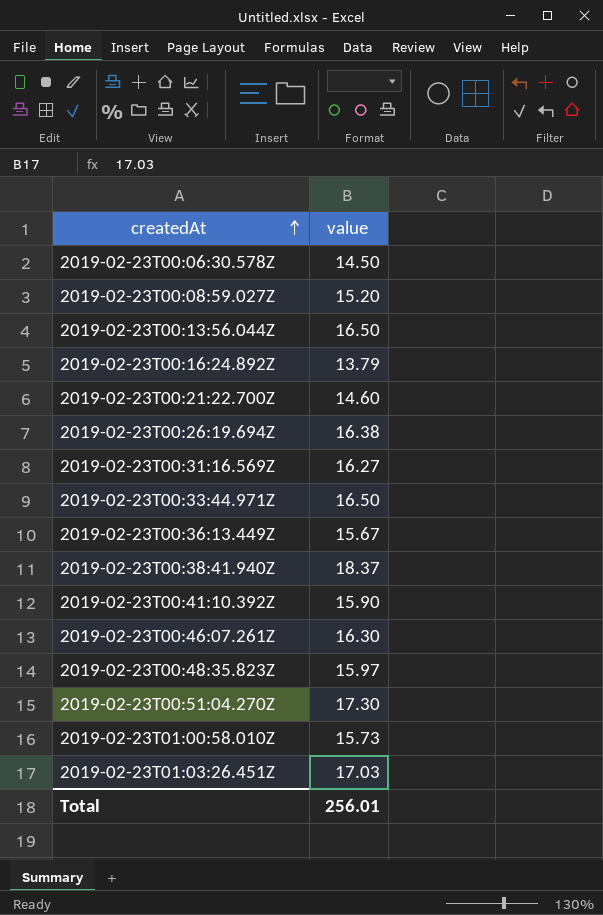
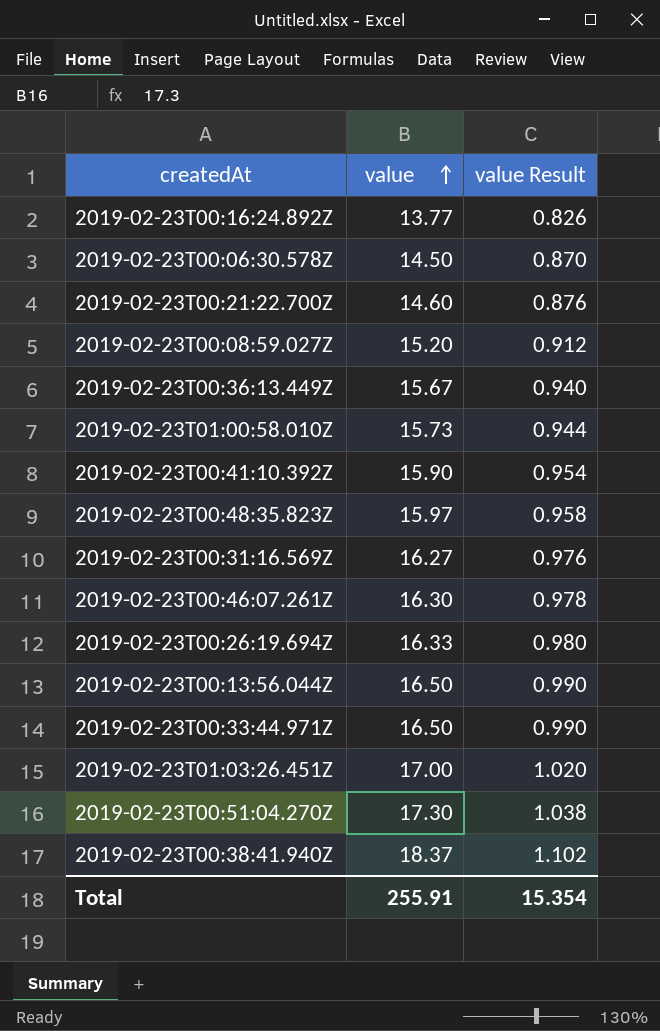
row order: createdAt ascending -> value ascending
column value Result | formula: none -> [value] * 0.06
2019-02-23T00:16:24.892Z | value: 13.79 -> 13.77
2019-02-23T00:26:19.694Z | value: 16.38 -> 16.33
2019-02-23T01:03:26.451Z | value: 17.03 -> 17.00
Total | value: 256.01 -> 255.91

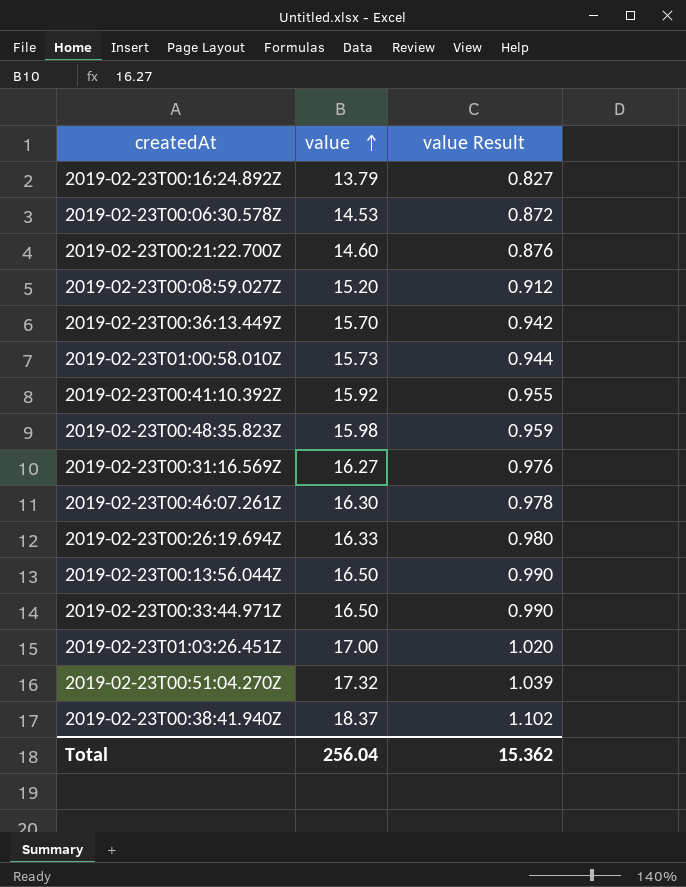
2019-02-23T00:16:24.892Z | value: 13.77 -> 13.79
2019-02-23T00:16:24.892Z | value Result: 0.826 -> 0.827
2019-02-23T00:06:30.578Z | value: 14.50 -> 14.53
2019-02-23T00:06:30.578Z | value Result: 0.870 -> 0.872
2019-02-23T00:36:13.449Z | value: 15.67 -> 15.70
2019-02-23T00:36:13.449Z | value Result: 0.940 -> 0.942
2019-02-23T00:41:10.392Z | value: 15.90 -> 15.92
2019-02-23T00:41:10.392Z | value Result: 0.954 -> 0.955
2019-02-23T00:48:35.823Z | value: 15.97 -> 15.98
2019-02-23T00:48:35.823Z | value Result: 0.958 -> 0.959
2019-02-23T00:51:04.270Z | value: 17.30 -> 17.32
2019-02-23T00:51:04.270Z | value Result: 1.038 -> 1.039
Total | value: 255.91 -> 256.04
Total | value Result: 15.354 -> 15.362

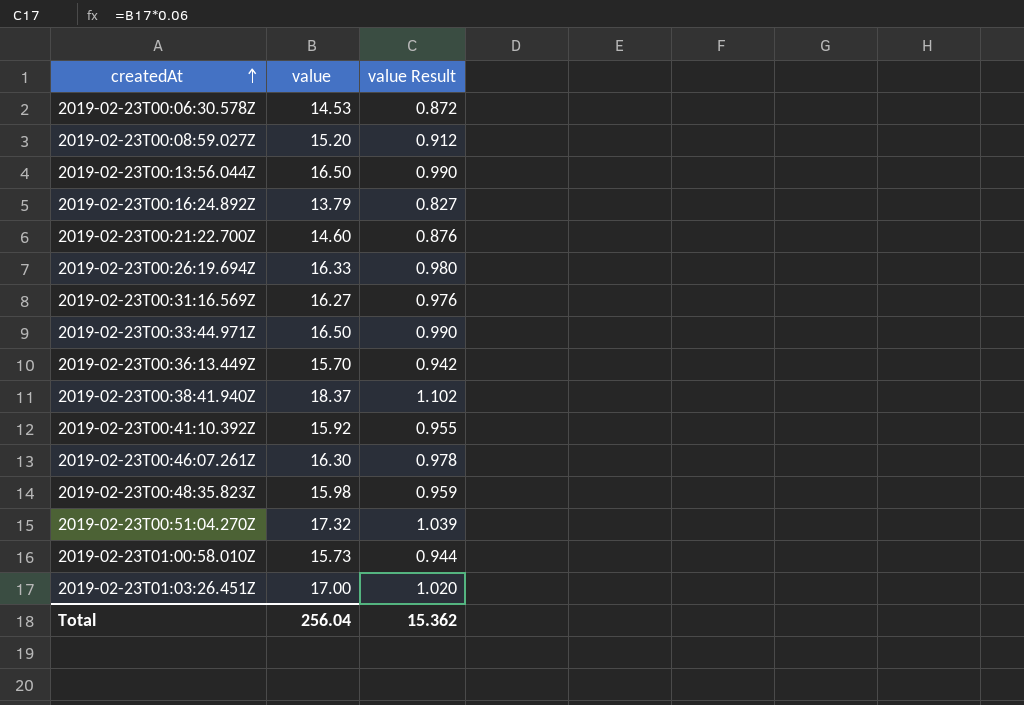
row order: value ascending -> createdAt ascending

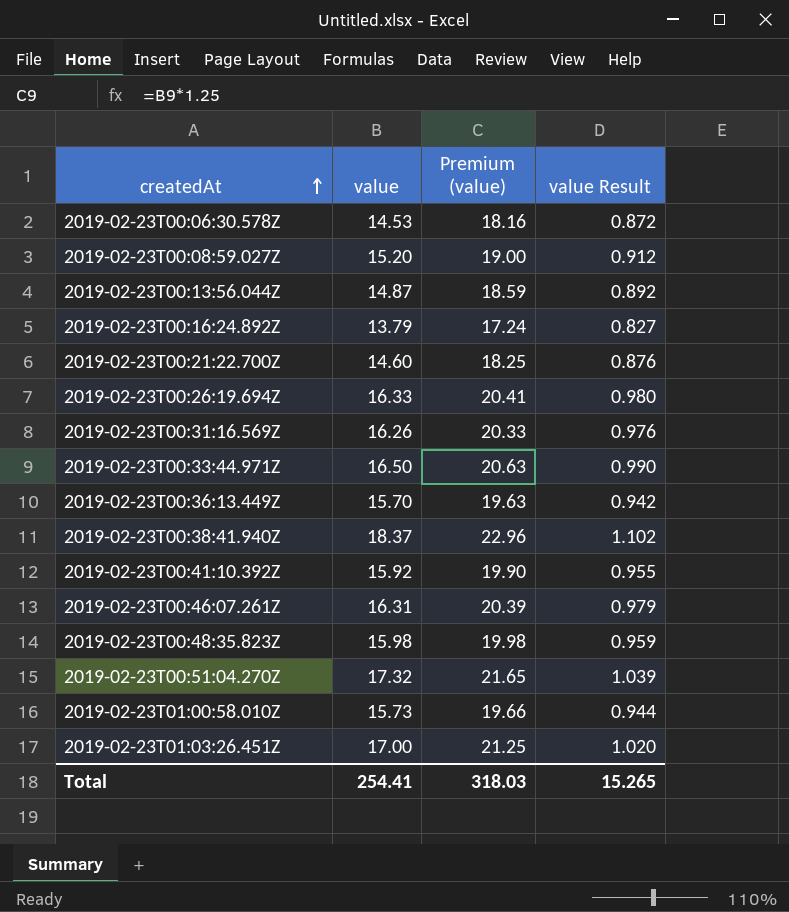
column Premium (value) | formula: none -> [value] * 1.25
2019-02-23T00:13:56.044Z | value: 16.50 -> 14.87
2019-02-23T00:13:56.044Z | value Result: 0.990 -> 0.892
2019-02-23T00:31:16.569Z | value: 16.27 -> 16.26
2019-02-23T00:46:07.261Z | value: 16.30 -> 16.31
2019-02-23T00:46:07.261Z | value Result: 0.978 -> 0.979
Total | value: 256.04 -> 254.41
Total | value Result: 15.362 -> 15.265

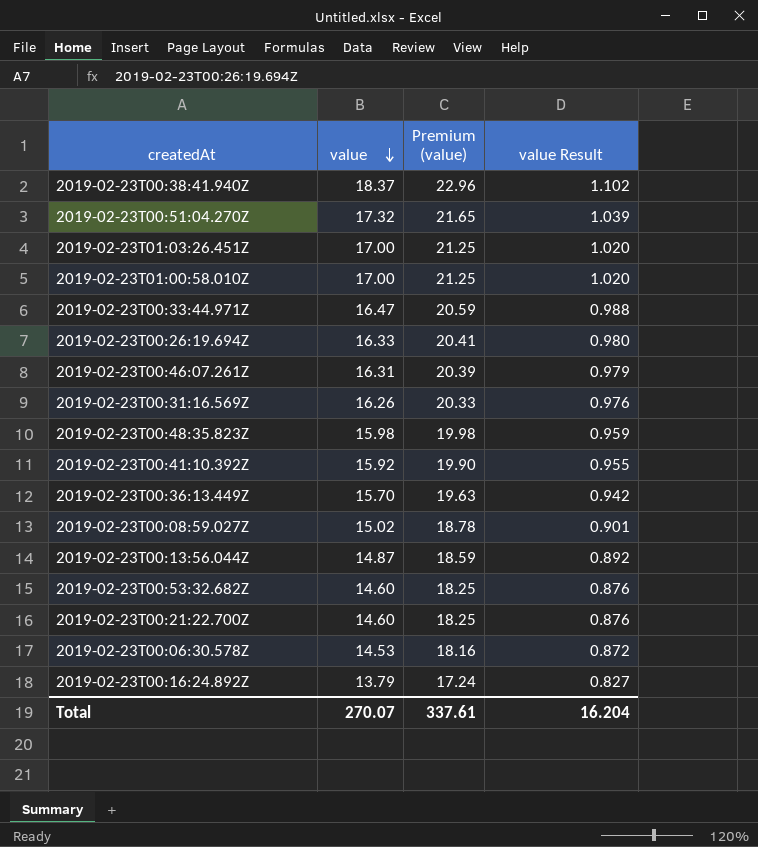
row order: createdAt ascending -> value descending
2019-02-23T01:00:58.010Z | value: 15.73 -> 17.00
2019-02-23T01:00:58.010Z | Premium (value): 19.66 -> 21.25
2019-02-23T01:00:58.010Z | value Result: 0.944 -> 1.020
2019-02-23T00:33:44.971Z | value: 16.50 -> 16.47
2019-02-23T00:33:44.971Z | Premium (value): 20.63 -> 20.59
2019-02-23T00:33:44.971Z | value Result: 0.990 -> 0.988
2019-02-23T00:08:59.027Z | value: 15.20 -> 15.02
2019-02-23T00:08:59.027Z | Premium (value): 19.00 -> 18.78
2019-02-23T00:08:59.027Z | value Result: 0.912 -> 0.901
row 2019-02-23T00:53:32.682Z: none -> 14.60 | 18.25 | 0.876
Total | value: 254.41 -> 270.07
Total | Premium (value): 318.03 -> 337.61
Total | value Result: 15.265 -> 16.204

